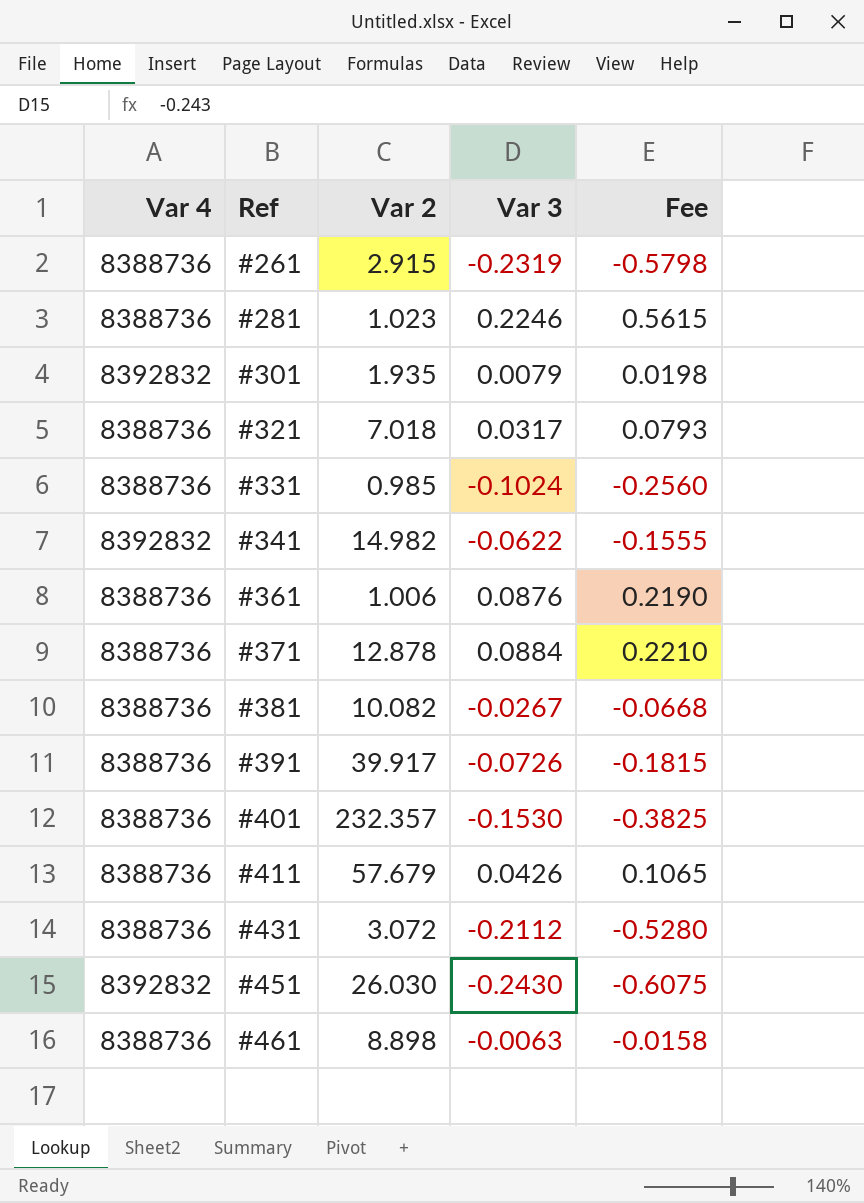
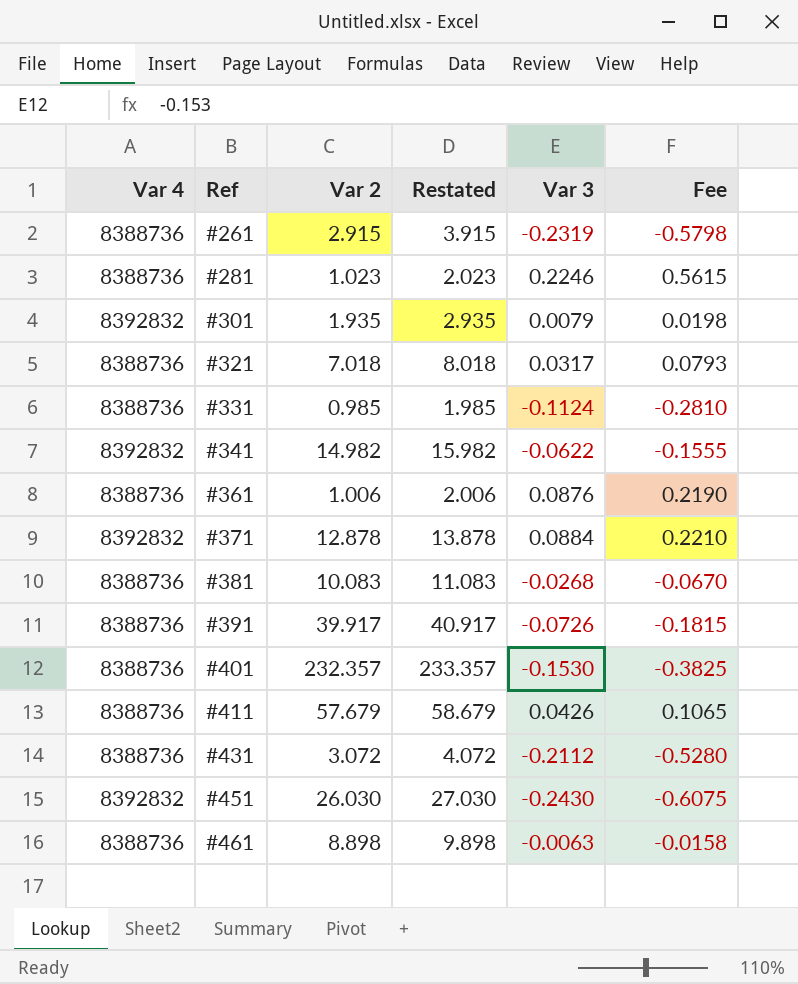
column Restated | formula: none -> [Var 2] + 1
#331 | Var 3: -0.1024 -> -0.1124
#331 | Fee: -0.2560 -> -0.2810
#371 | Var 4: 8388736 -> 8392832
#381 | Var 2: 10.082 -> 10.083
#381 | Var 3: -0.0267 -> -0.0268
#381 | Fee: -0.0668 -> -0.0670

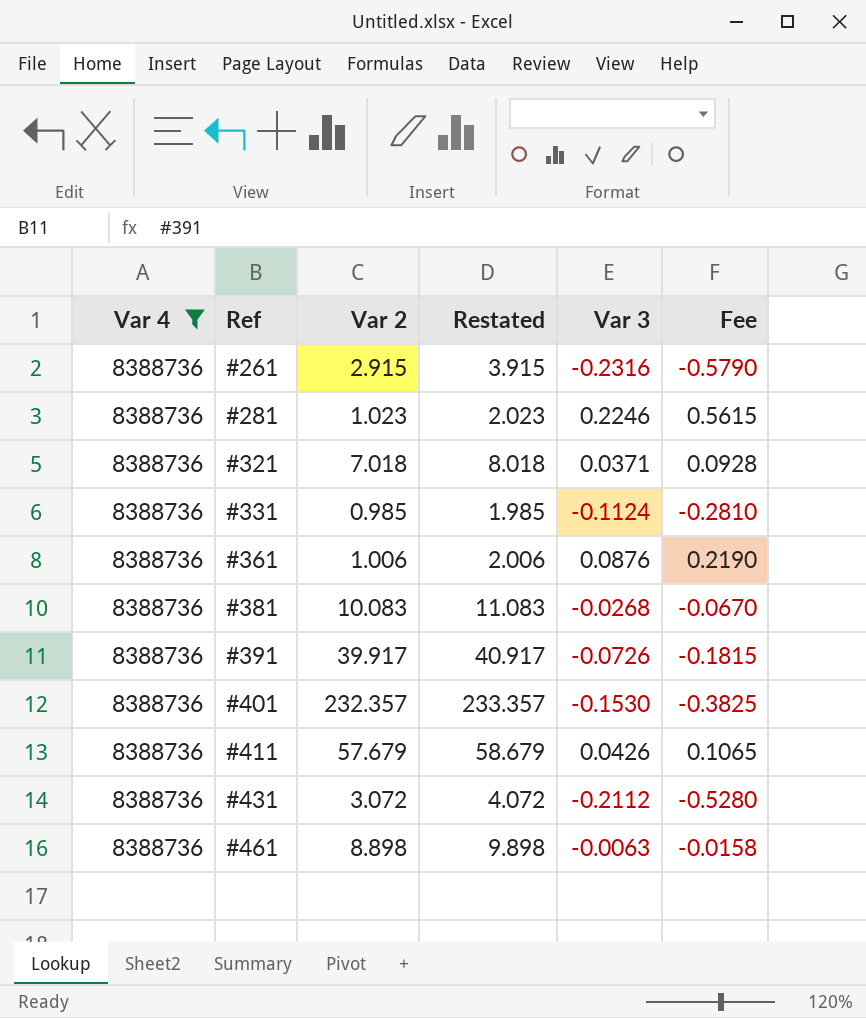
filter: none -> Var 4 = 8388736
#261 | Var 3: -0.2319 -> -0.2316
#261 | Fee: -0.5798 -> -0.5790
#321 | Var 3: 0.0317 -> 0.0371
#321 | Fee: 0.0793 -> 0.0928

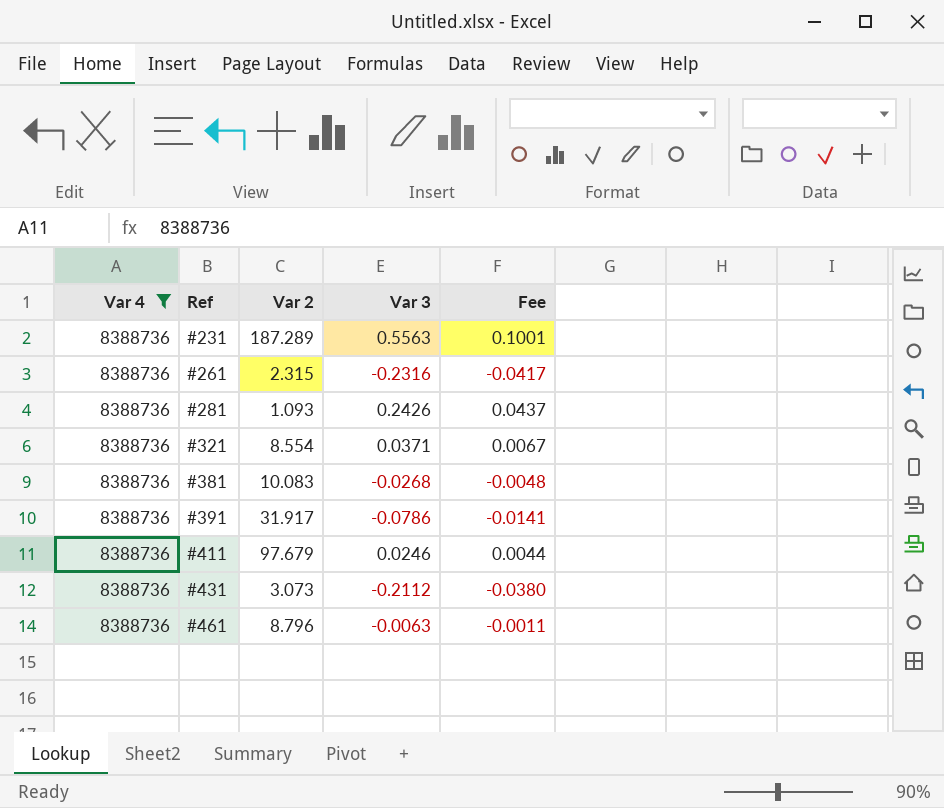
column Restated | formula: [Var 2] + 1 -> none
column Fee | formula: [Var 3] * 2.5 -> [Var 3] * 0.18
row #331: 8388736 | 0.985 | 1.985 | -0.1124 | -0.2810 -> none
row #361: 8388736 | 1.006 | 2.006 | 0.0876 | 0.2190 -> none
row #401: 8388736 | 232.357 | 233.357 | -0.1530 | -0.3825 -> none
row #231: none -> 8388736 | 187.289 | 0.5563 | 0.1001
#261 | Var 2: 2.915 -> 2.315
#281 | Var 2: 1.023 -> 1.093
#281 | Var 3: 0.2246 -> 0.2426
#321 | Var 2: 7.018 -> 8.554
#391 | Var 2: 39.917 -> 31.917
#391 | Var 3: -0.0726 -> -0.0786
#411 | Var 2: 57.679 -> 97.679
#411 | Var 3: 0.0426 -> 0.0246
#431 | Var 2: 3.072 -> 3.073
#461 | Var 2: 8.898 -> 8.796

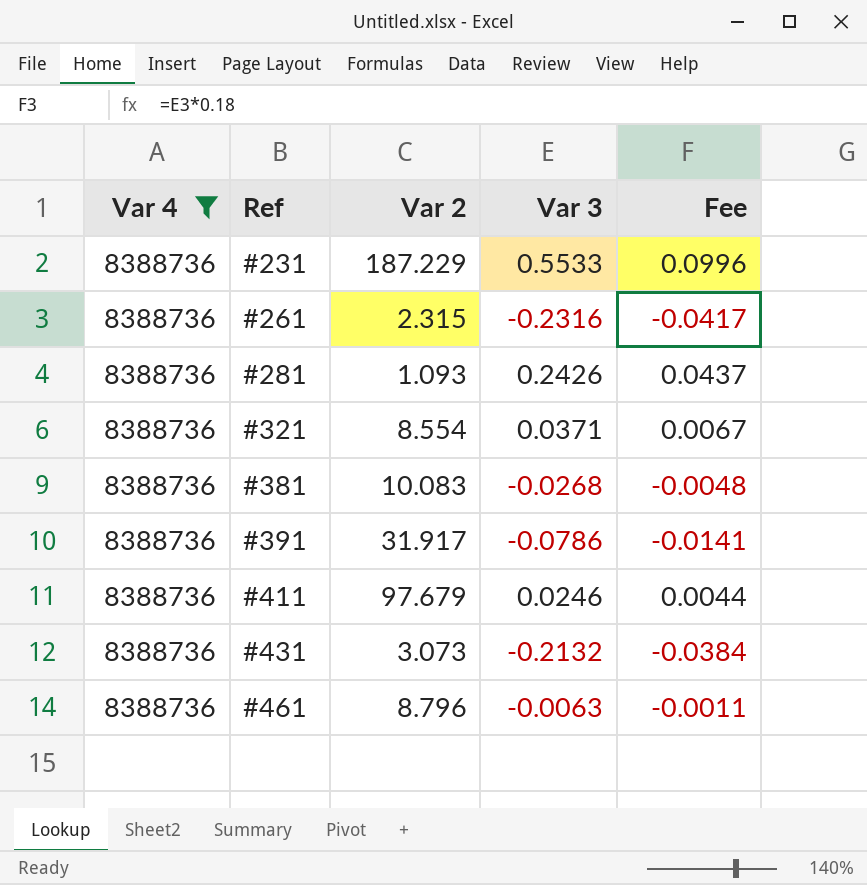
#231 | Var 2: 187.289 -> 187.229
#231 | Var 3: 0.5563 -> 0.5533
#231 | Fee: 0.1001 -> 0.0996
#431 | Var 3: -0.2112 -> -0.2132
#431 | Fee: -0.0380 -> -0.0384

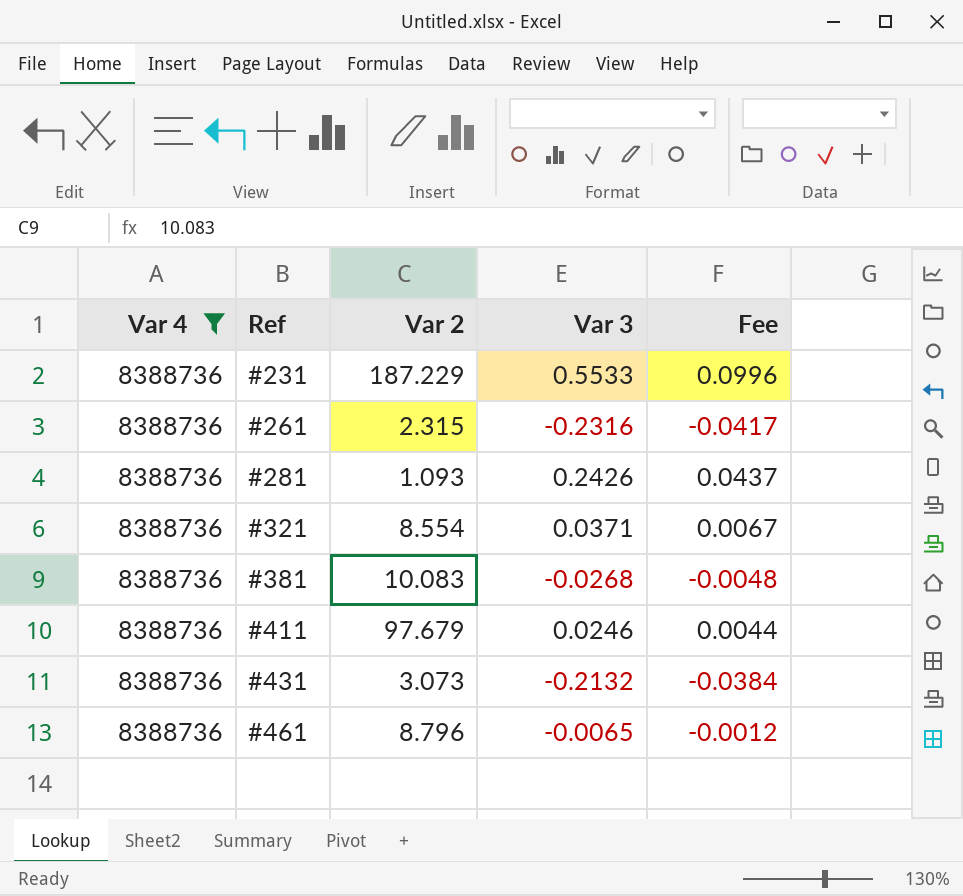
row #391: 8388736 | 31.917 | -0.0786 | -0.0141 -> none
#461 | Var 3: -0.0063 -> -0.0065
#461 | Fee: -0.0011 -> -0.0012

